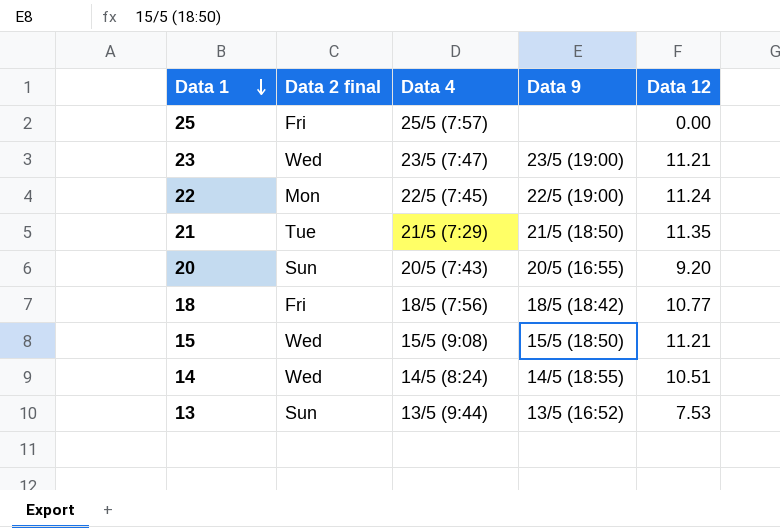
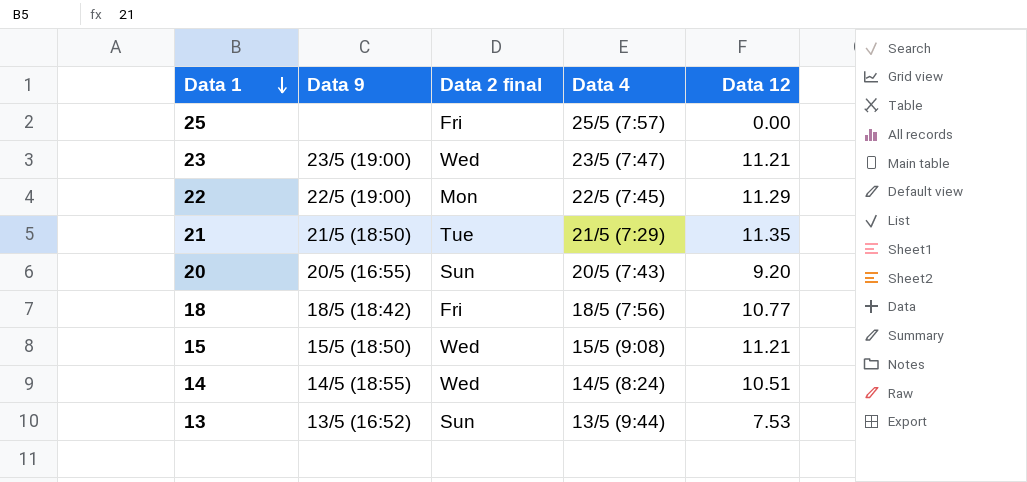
column Data 9 | position: 4 -> 2
22 | Data 12: 11.24 -> 11.29

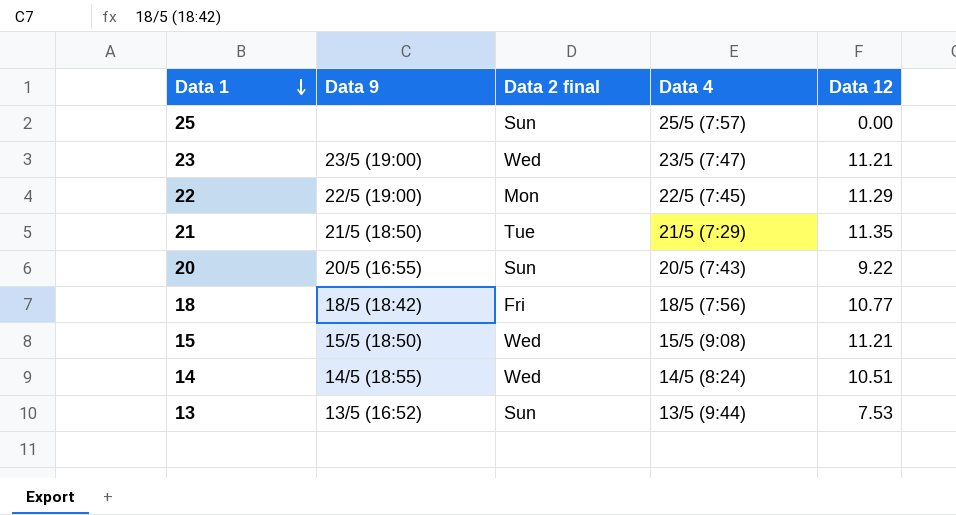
25 | Data 2 final: Fri -> Sun
20 | Data 12: 9.20 -> 9.22

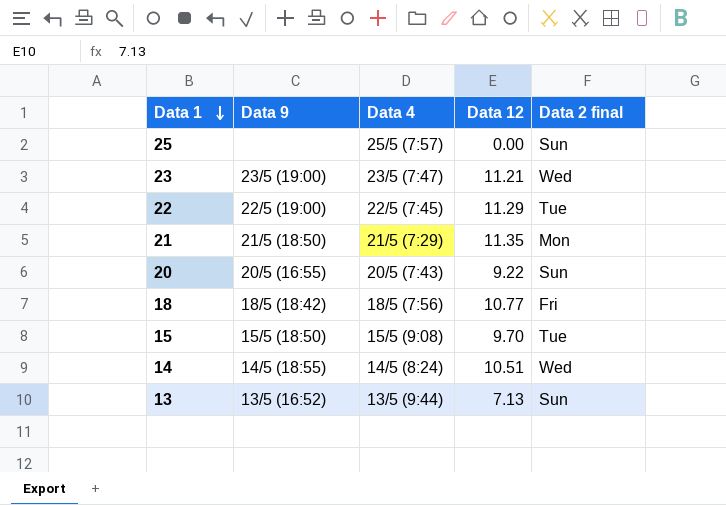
column Data 2 final | position: 3 -> 5
22 | Data 2 final: Mon -> Tue
21 | Data 2 final: Tue -> Mon
15 | Data 12: 11.21 -> 9.70
15 | Data 2 final: Wed -> Tue
13 | Data 12: 7.53 -> 7.13

